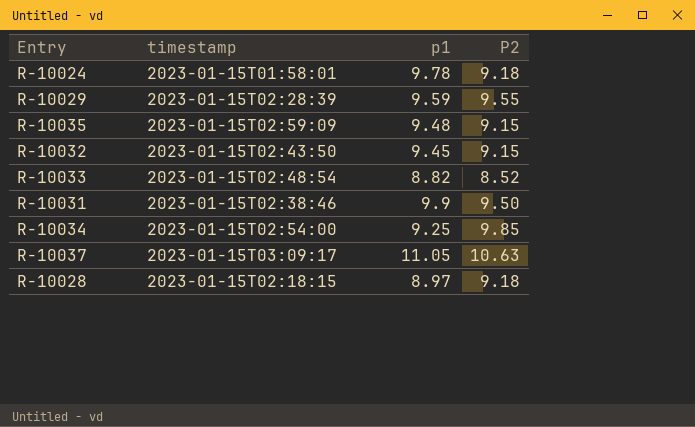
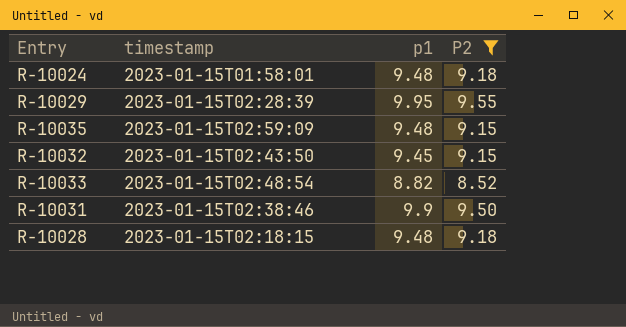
filter: none -> P2 <= 9.55
R-10024 | p1: 9.78 -> 9.48
R-10029 | p1: 9.59 -> 9.95
R-10028 | p1: 8.97 -> 9.48

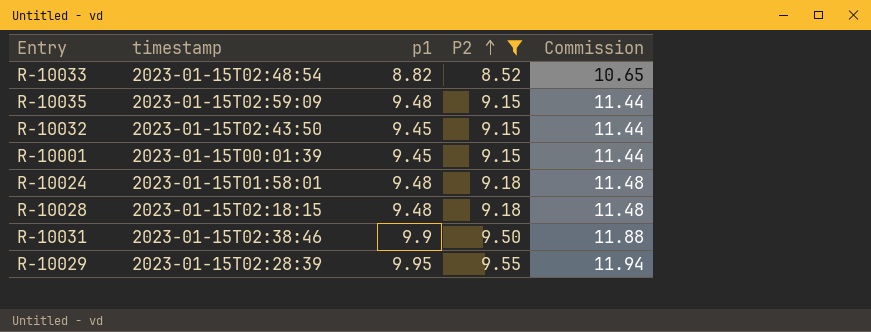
row order: none -> P2 ascending
column Commission | formula: none -> [P2] * 1.25
row R-10001: none -> 2023-01-15T00:01:39 | 9.45 | 9.15 | 11.44

